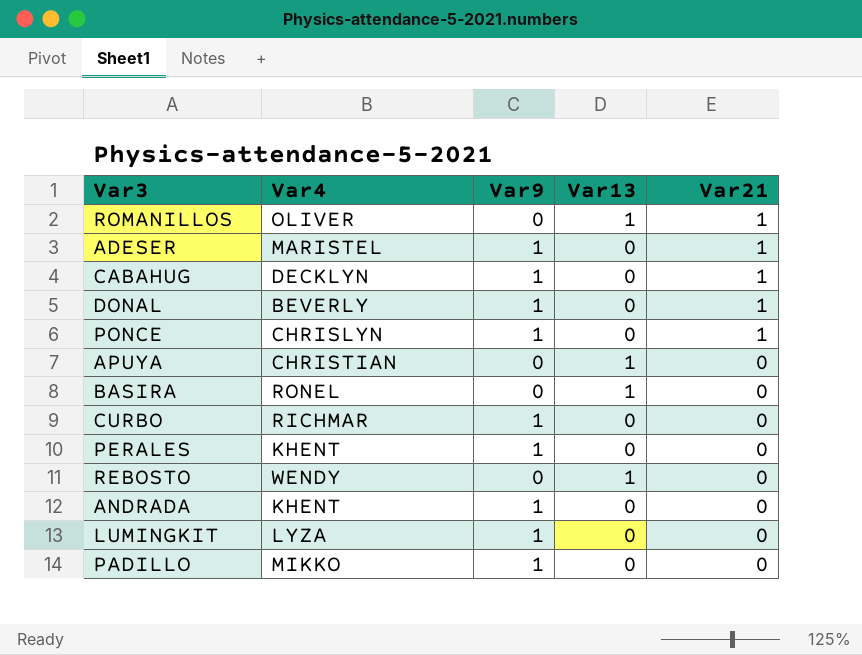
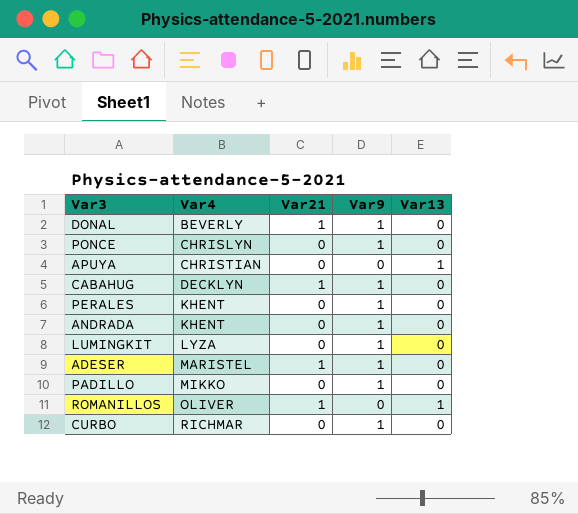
row order: Var21 descending -> Var4 ascending
column Var21 | position: 5 -> 3
row BASIRA: RONEL | 0 | 1 | 0 -> none
row REBOSTO: WENDY | 0 | 1 | 0 -> none
PONCE | Var21: 1 -> 0

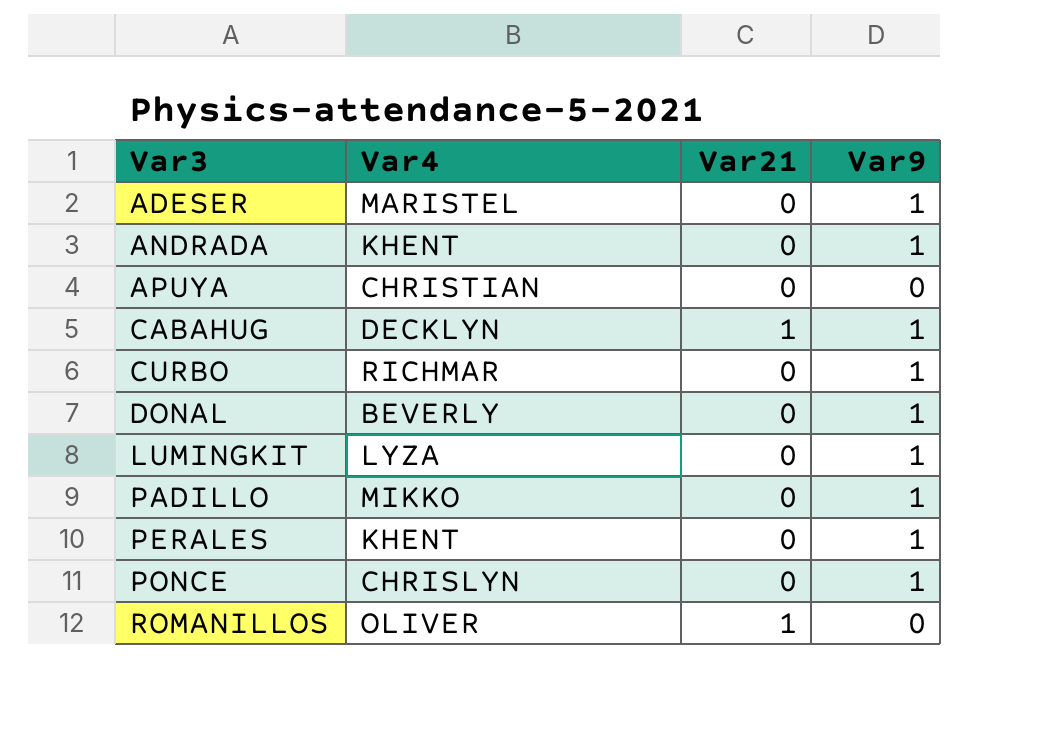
row order: Var4 ascending -> Var3 ascending
column Var13 | position: 5 -> none
ADESER | Var21: 1 -> 0
DONAL | Var21: 1 -> 0

